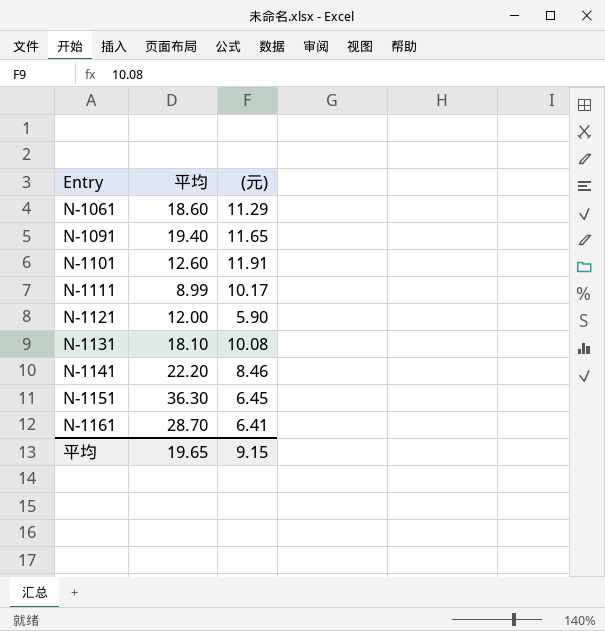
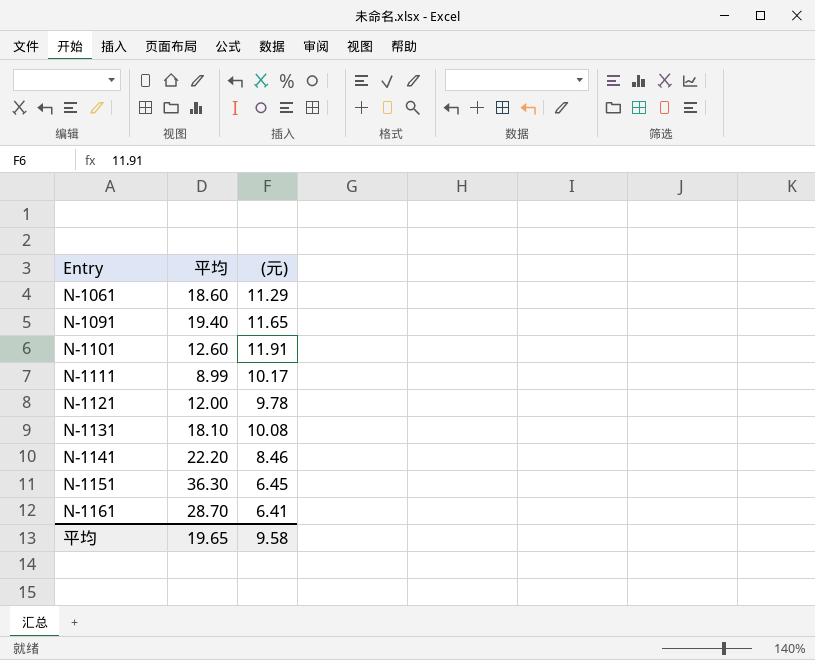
N-1121 | (元): 5.90 -> 9.78
平均 | (元): 9.15 -> 9.58

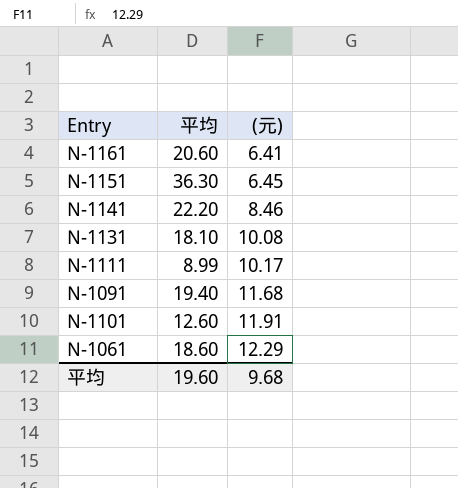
row order: Entry ascending -> (元) ascending
row N-1121: 12.00 | 9.78 -> none
N-1161 | 平均: 28.70 -> 20.60
N-1091 | (元): 11.65 -> 11.68
N-1061 | (元): 11.29 -> 12.29
平均 | 平均: 19.65 -> 19.60
平均 | (元): 9.58 -> 9.68

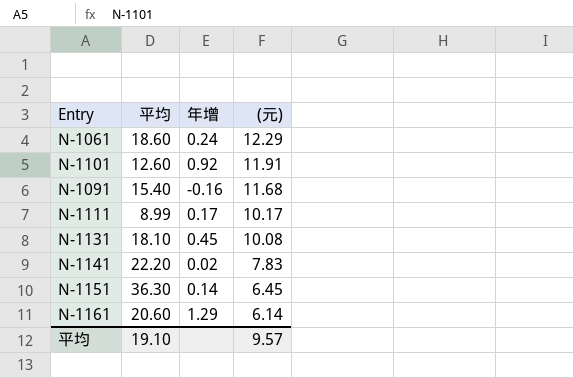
row order: (元) ascending -> (元) descending
column 年增 | position: none -> 3
N-1091 | 平均: 19.40 -> 15.40
N-1141 | (元): 8.46 -> 7.83
N-1161 | (元): 6.41 -> 6.14
平均 | 平均: 19.60 -> 19.10
平均 | (元): 9.68 -> 9.57

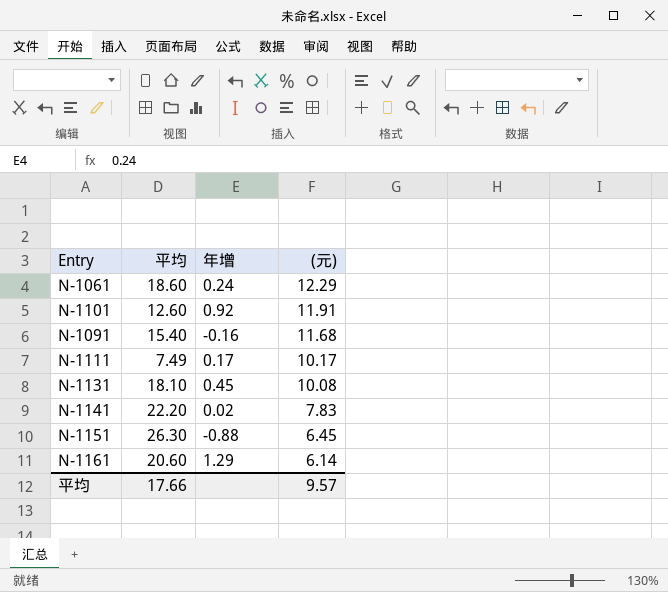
N-1111 | 平均: 8.99 -> 7.49
N-1151 | 平均: 36.30 -> 26.30
N-1151 | 年增: 0.14 -> -0.88
平均 | 平均: 19.10 -> 17.66

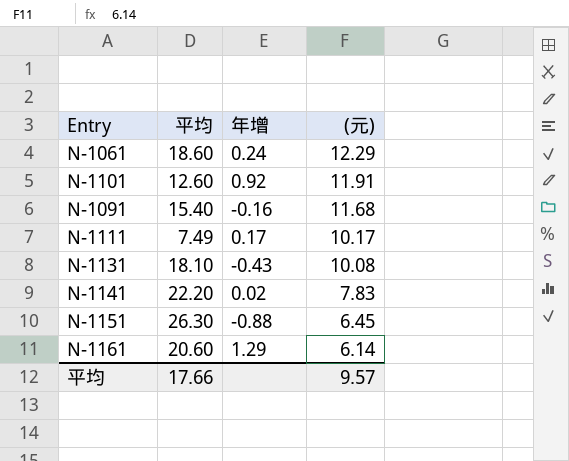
N-1131 | 年增: 0.45 -> -0.43

